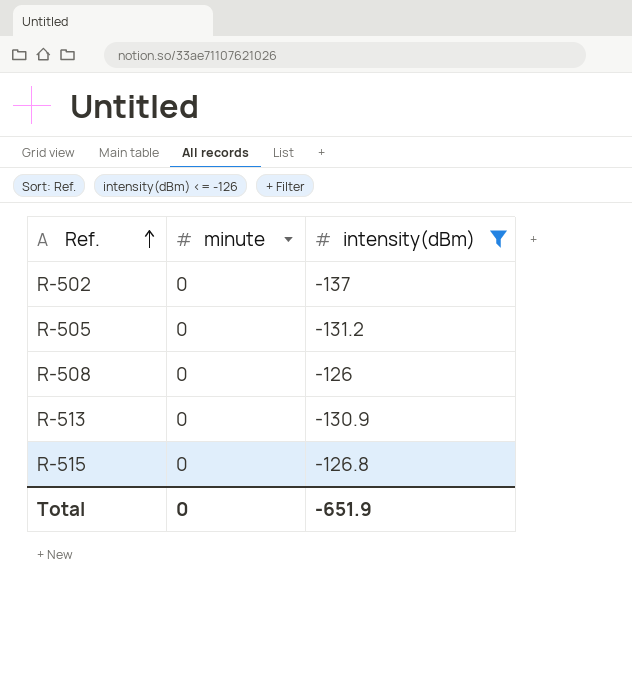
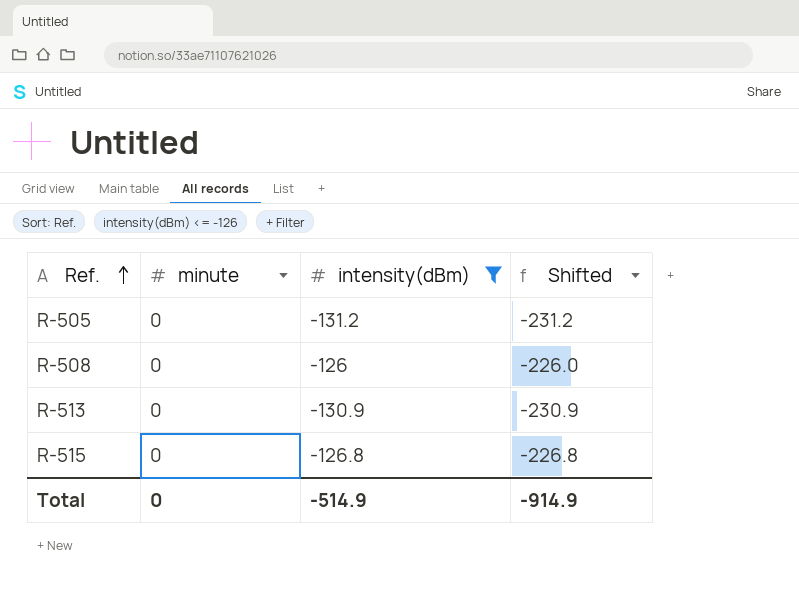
column Shifted | formula: none -> [intensity(dBm)] - 100
row R-502: 0 | -137 -> none
Total | intensity(dBm): -651.9 -> -514.9

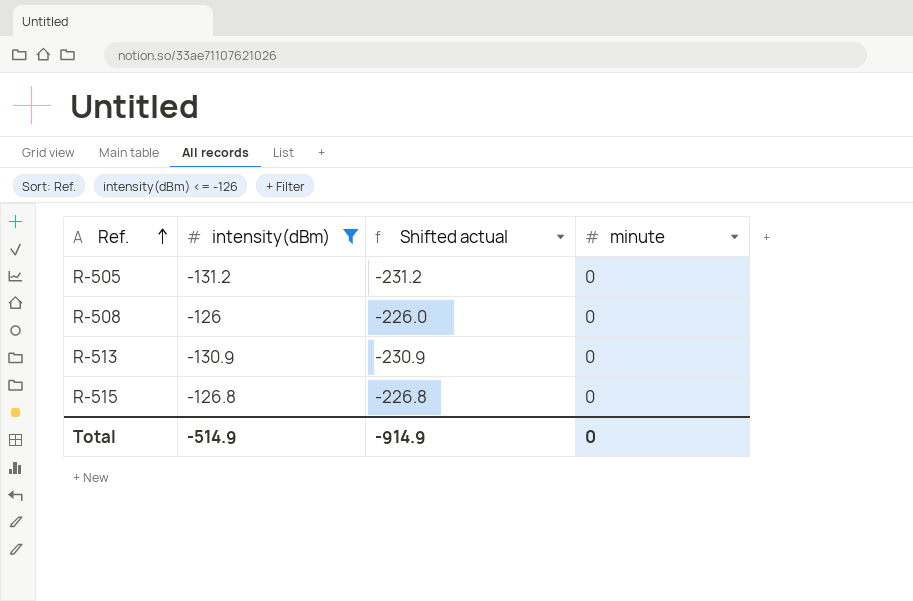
column name: Shifted -> Shifted actual
column minute | position: 2 -> 4

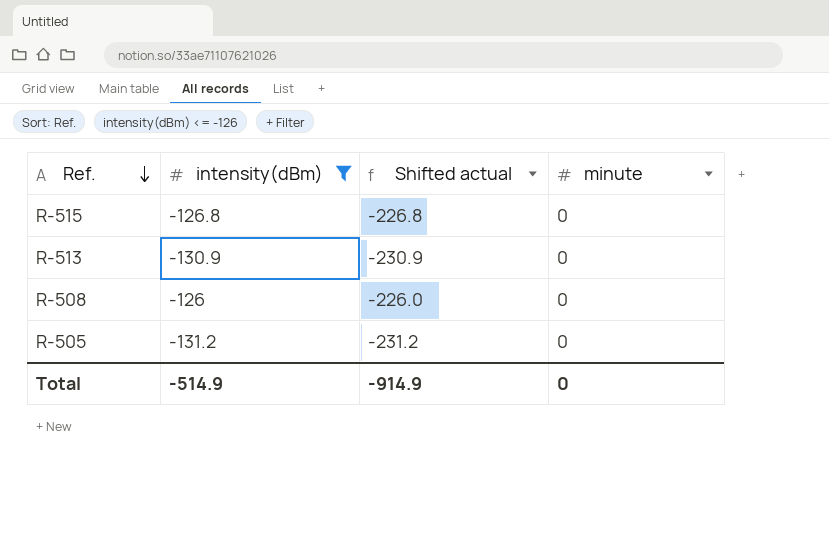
row order: Ref. ascending -> Ref. descending

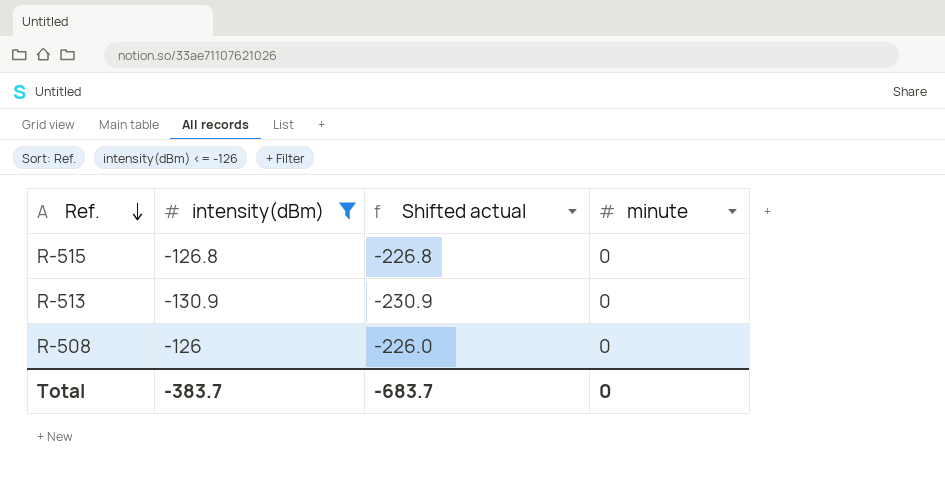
row R-505: -131.2 | -231.2 | 0 -> none
Total | intensity(dBm): -514.9 -> -383.7
Total | Shifted actual: -914.9 -> -683.7

